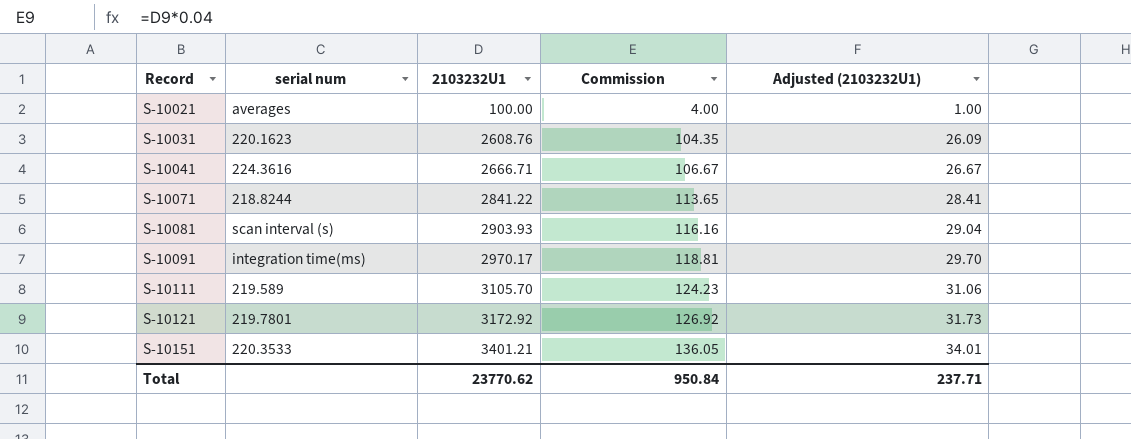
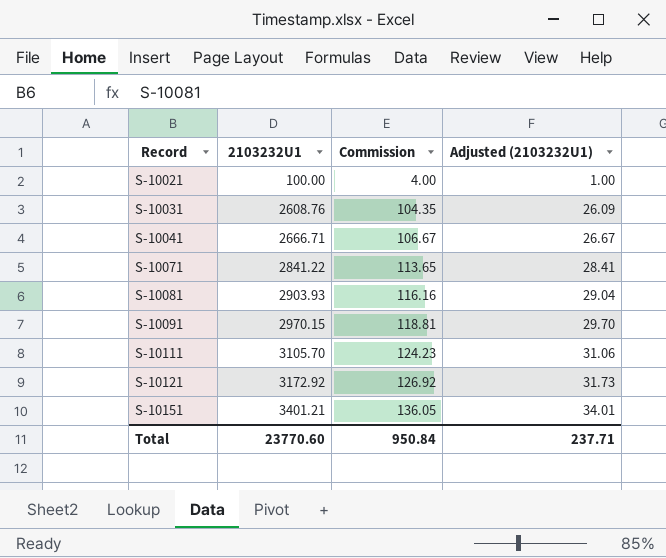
column serial num | position: 2 -> none
S-10091 | 2103232U1: 2970.17 -> 2970.15
Total | 2103232U1: 23770.62 -> 23770.60

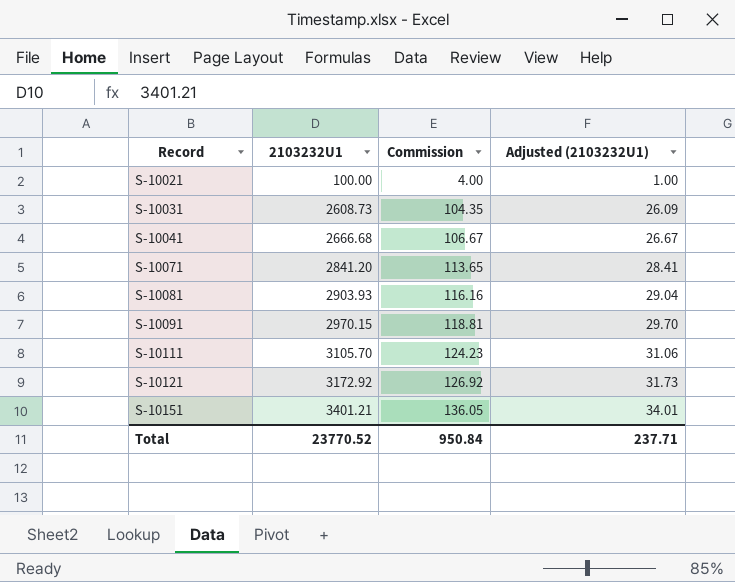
S-10031 | 2103232U1: 2608.76 -> 2608.73
S-10041 | 2103232U1: 2666.71 -> 2666.68
S-10071 | 2103232U1: 2841.22 -> 2841.20
Total | 2103232U1: 23770.60 -> 23770.52

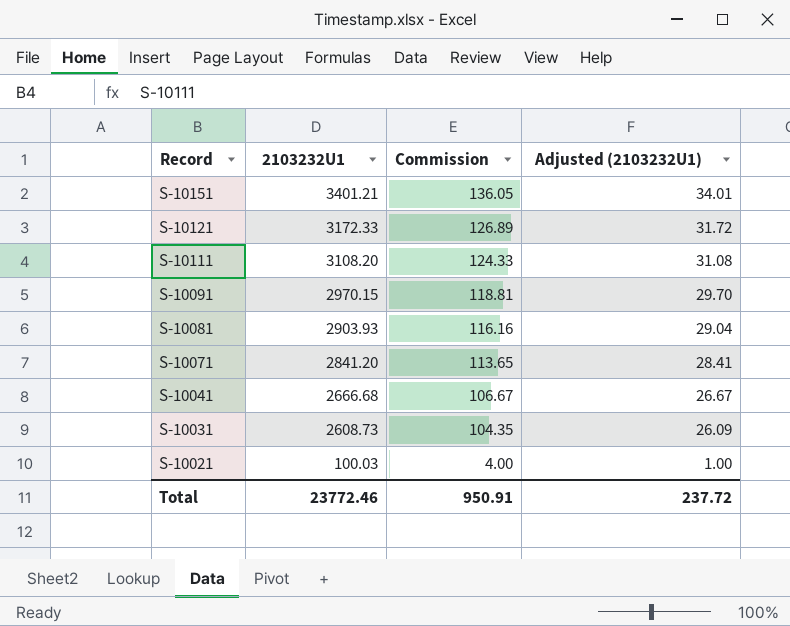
row order: Record ascending -> Record descending
S-10121 | 2103232U1: 3172.92 -> 3172.33
S-10121 | Commission: 126.92 -> 126.89
S-10121 | Adjusted (2103232U1): 31.73 -> 31.72
S-10111 | 2103232U1: 3105.70 -> 3108.20
S-10111 | Commission: 124.23 -> 124.33
S-10111 | Adjusted (2103232U1): 31.06 -> 31.08
S-10021 | 2103232U1: 100.00 -> 100.03
Total | 2103232U1: 23770.52 -> 23772.46
Total | Commission: 950.84 -> 950.91
Total | Adjusted (2103232U1): 237.71 -> 237.72

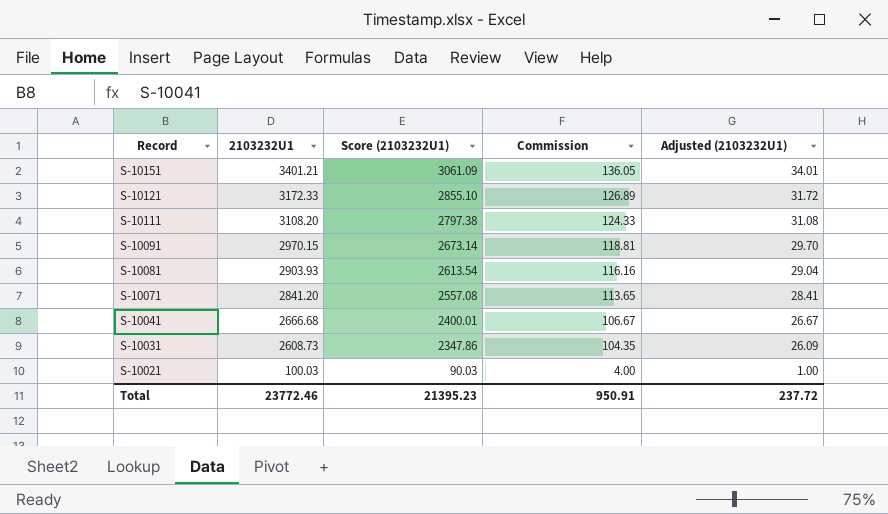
column Score (2103232U1) | formula: none -> [2103232U1] * 0.9

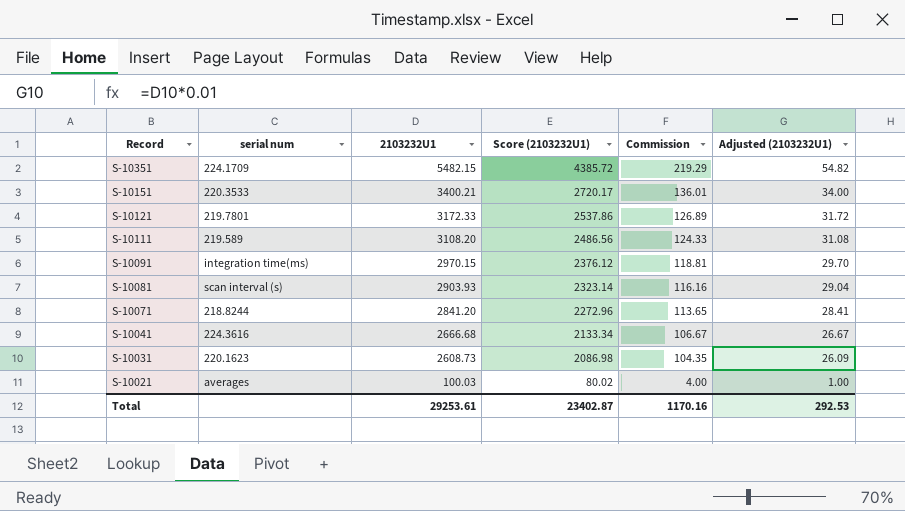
column serial num | position: none -> 2
column Score (2103232U1) | formula: [2103232U1] * 0.9 -> [2103232U1] * 0.8
row S-10351: none -> 224.1709 | 5482.15 | 4385.72 | 219.29 | 54.82
S-10151 | 2103232U1: 3401.21 -> 3400.21
S-10151 | Commission: 136.05 -> 136.01
S-10151 | Adjusted (2103232U1): 34.01 -> 34.00
Total | 2103232U1: 23772.46 -> 29253.61
Total | Score (2103232U1): 21395.23 -> 23402.87
Total | Commission: 950.91 -> 1170.16
Total | Adjusted (2103232U1): 237.72 -> 292.53

